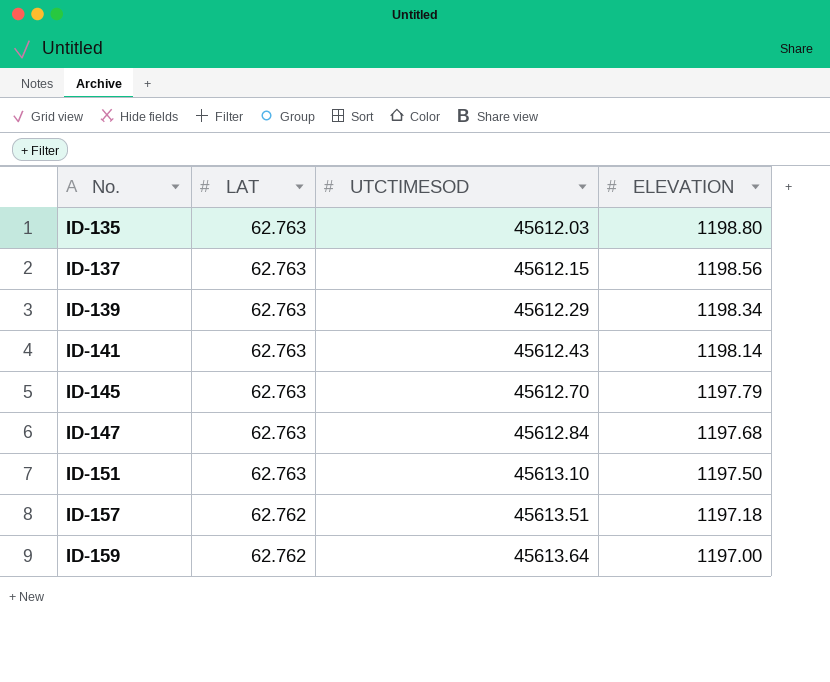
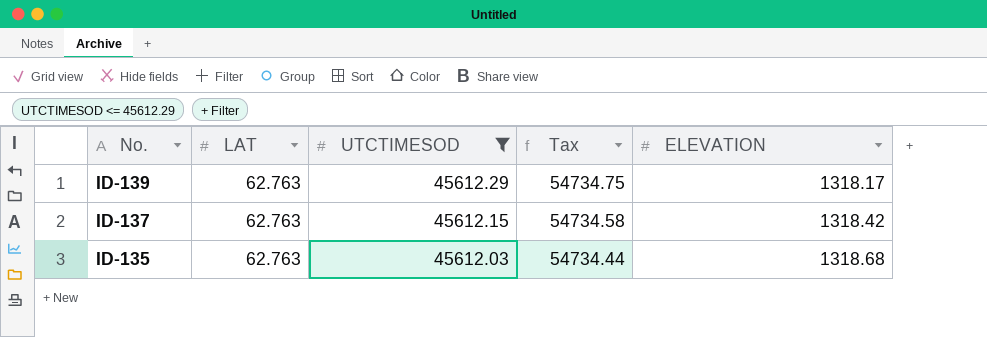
filter: none -> UTCTIMESOD <= 45612.29
row order: No. ascending -> No. descending
column Tax | formula: none -> [UTCTIMESOD] * 1.2
ID-139 | ELEVATION: 1198.34 -> 1318.17
ID-137 | ELEVATION: 1198.56 -> 1318.42
ID-135 | ELEVATION: 1198.80 -> 1318.68

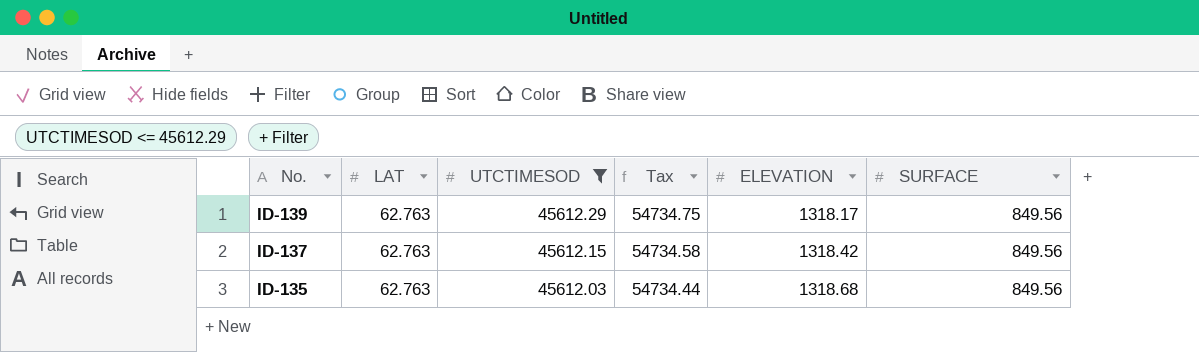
column SURFACE | position: none -> 6

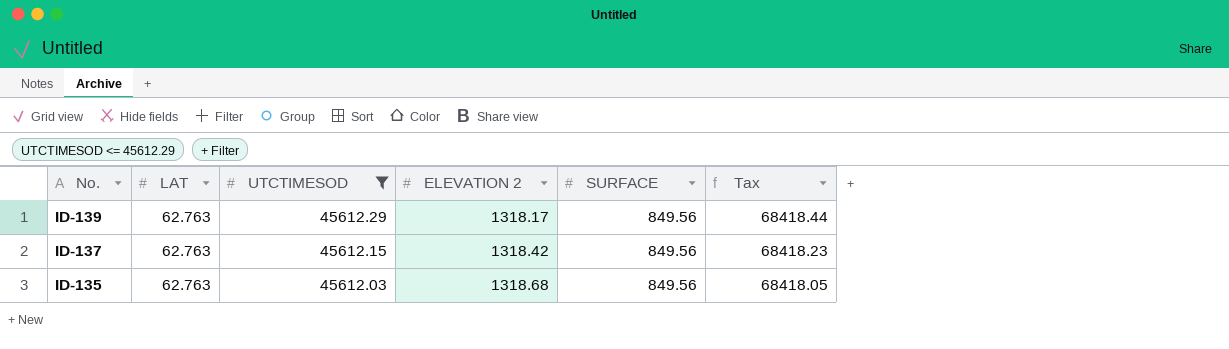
column name: ELEVATION -> ELEVATION 2
column Tax | formula: [UTCTIMESOD] * 1.2 -> [UTCTIMESOD] * 1.5
column Tax | position: 4 -> 6

